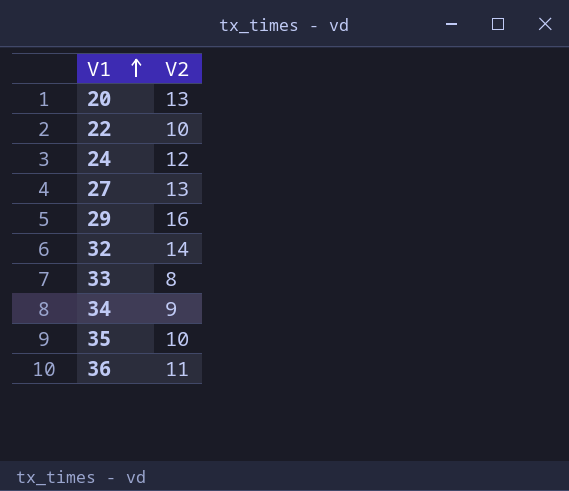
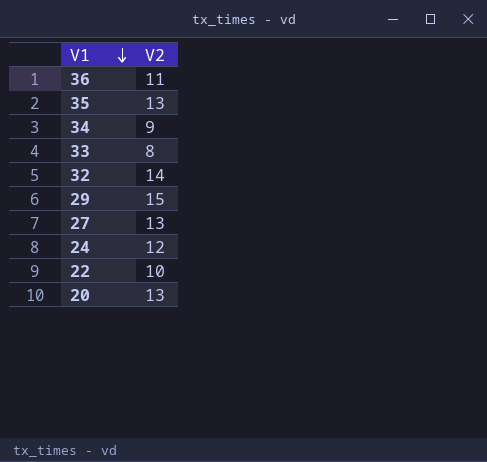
row order: V1 ascending -> V1 descending
35 | V2: 10 -> 13
29 | V2: 16 -> 15

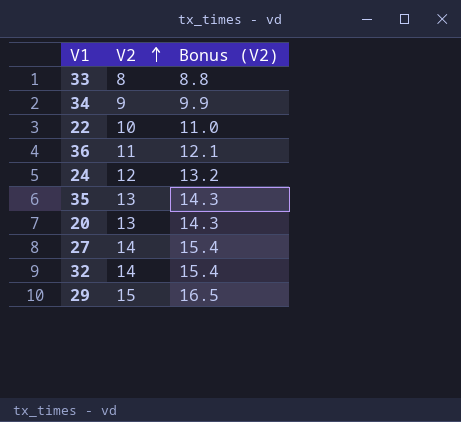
row order: V1 descending -> V2 ascending
column Bonus (V2) | formula: none -> [V2] * 1.1
27 | V2: 13 -> 14

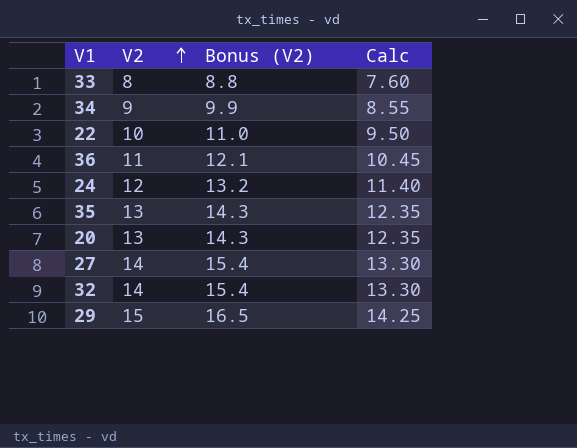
column Calc | formula: none -> [V2] * 0.95

